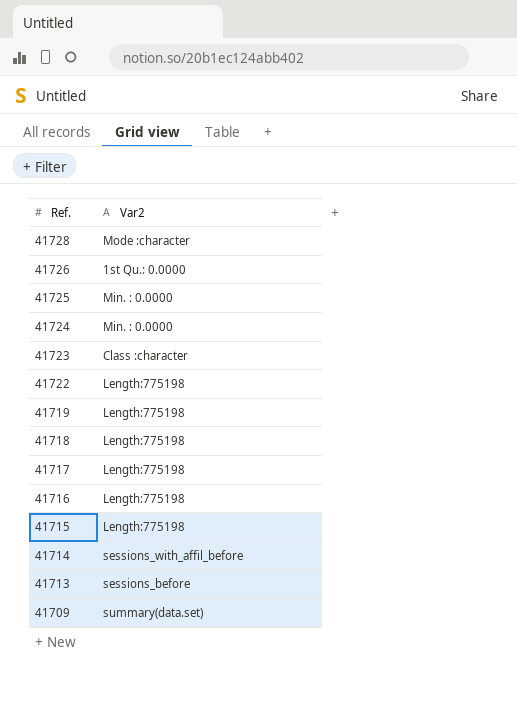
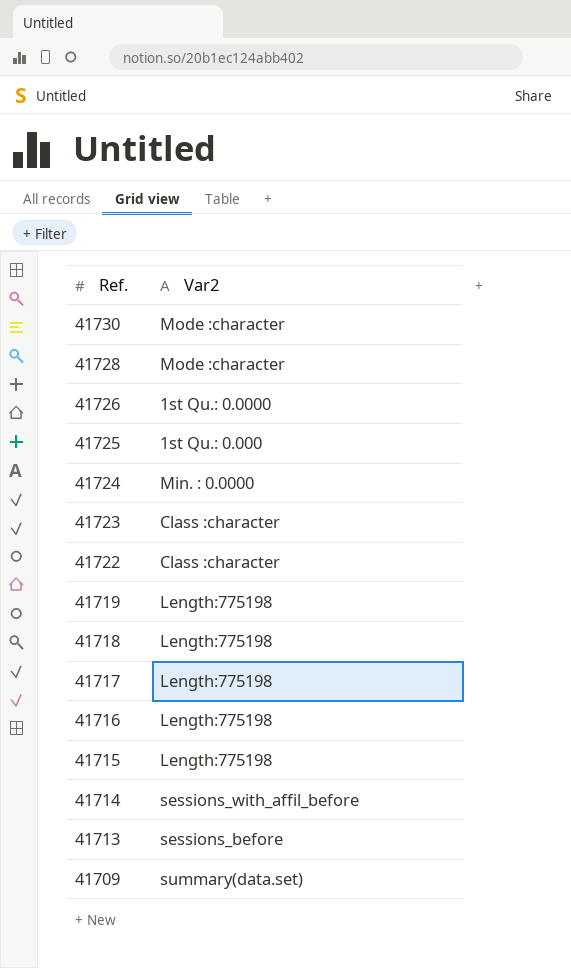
row 41730: none -> Mode :character
41725 | Var2: Min. : 0.0000 -> 1st Qu.: 0.000
41722 | Var2: Length:775198 -> Class :character

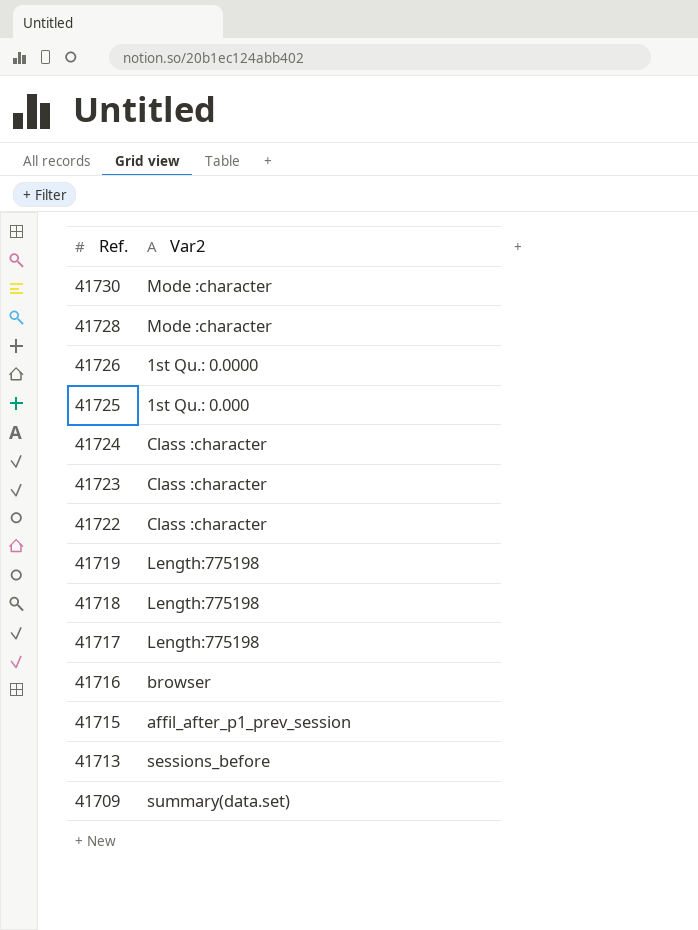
row 41714: sessions_with_affil_before -> none
41724 | Var2: Min. : 0.0000 -> Class :character
41716 | Var2: Length:775198 -> browser
41715 | Var2: Length:775198 -> affil_after_p1_prev_session

